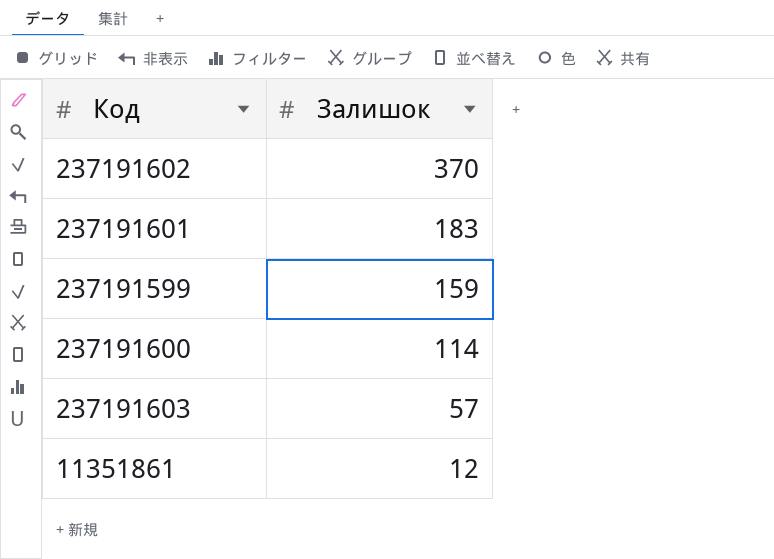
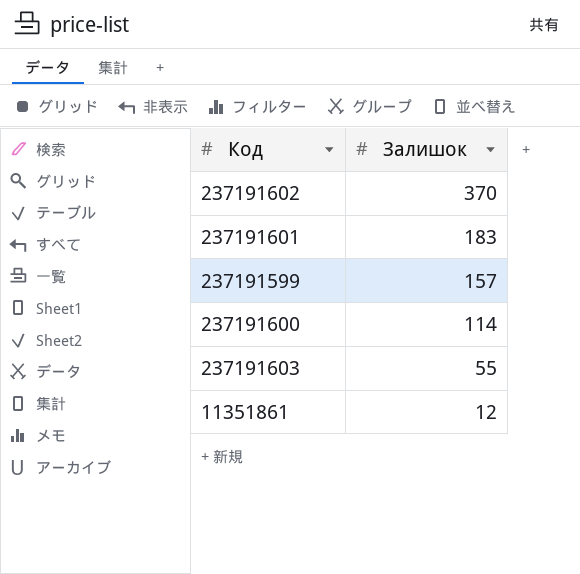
237191599 | Залишок: 159 -> 157
237191603 | Залишок: 57 -> 55

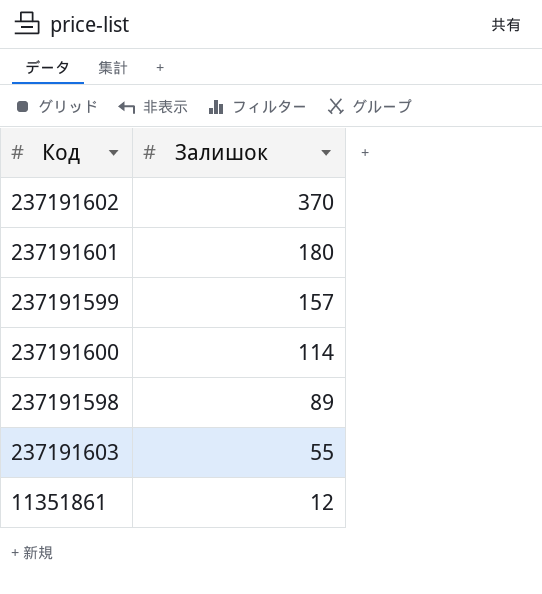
237191601 | Залишок: 183 -> 180
row 237191598: none -> 89

